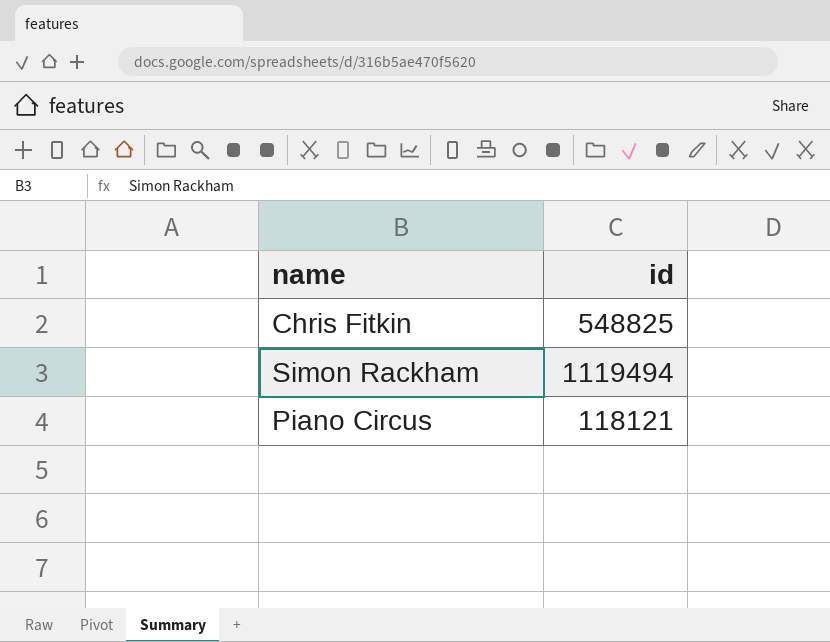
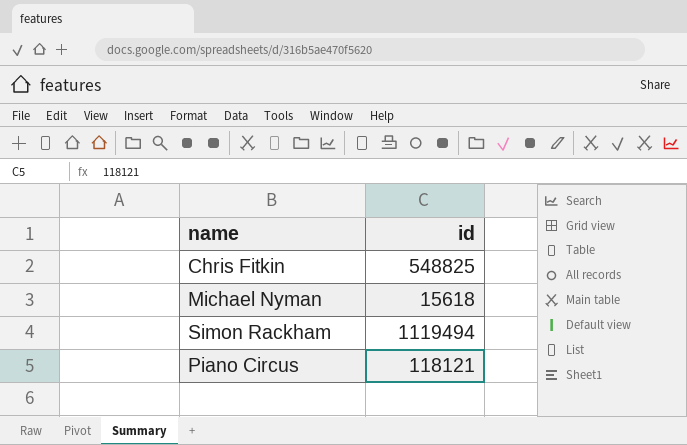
row Michael Nyman: none -> 15618

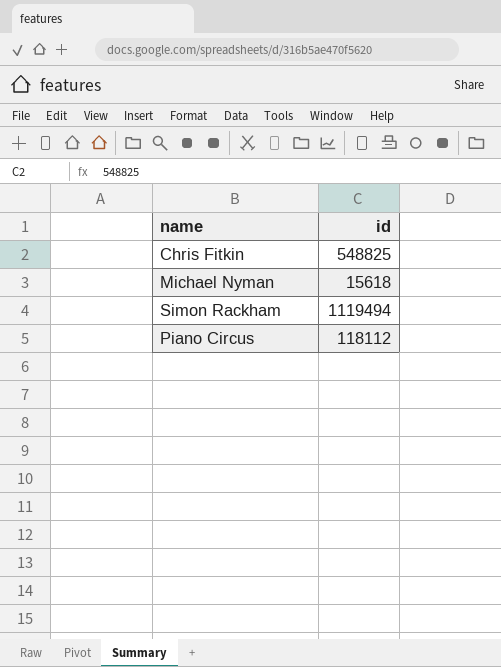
Piano Circus | id: 118121 -> 118112

